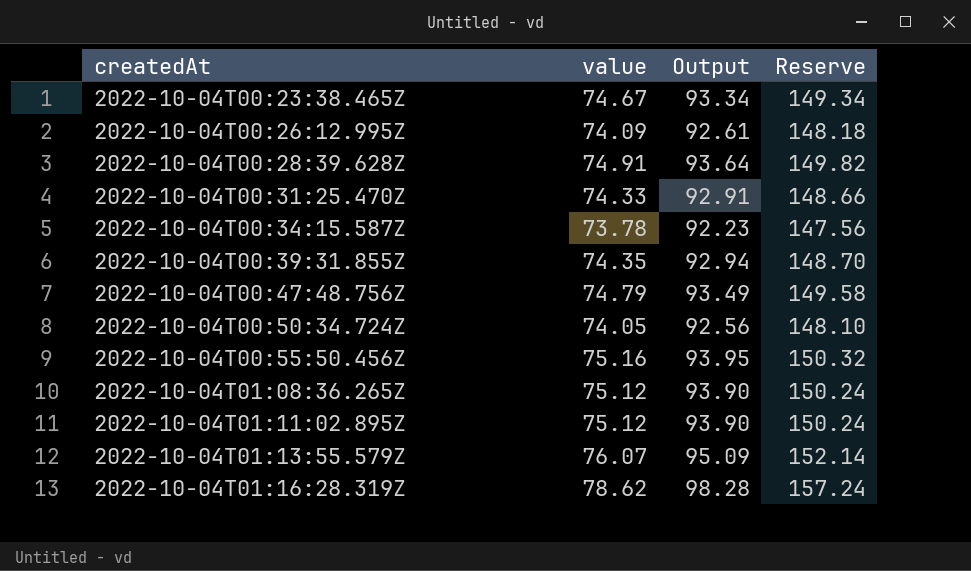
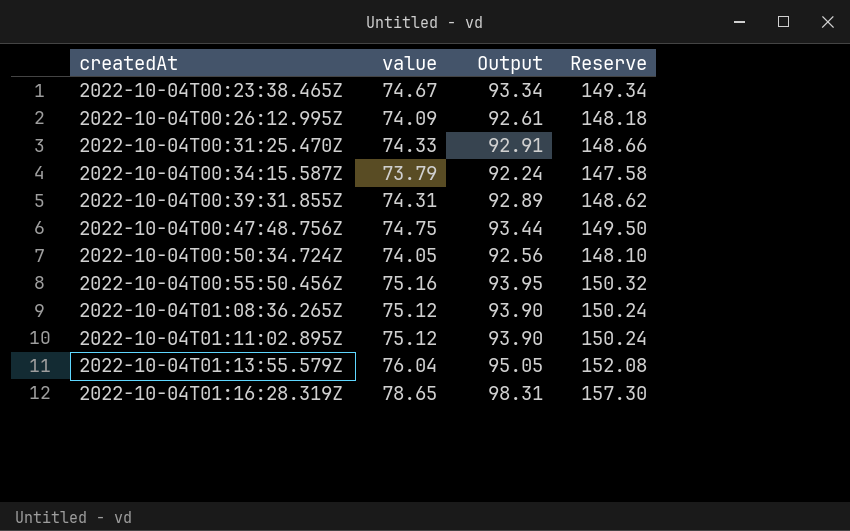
row 2022-10-04T00:28:39.628Z: 74.91 | 93.64 | 149.82 -> none
2022-10-04T00:34:15.587Z | value: 73.78 -> 73.79
2022-10-04T00:34:15.587Z | Output: 92.23 -> 92.24
2022-10-04T00:34:15.587Z | Reserve: 147.56 -> 147.58
2022-10-04T00:39:31.855Z | value: 74.35 -> 74.31
2022-10-04T00:39:31.855Z | Output: 92.94 -> 92.89
2022-10-04T00:39:31.855Z | Reserve: 148.70 -> 148.62
2022-10-04T00:47:48.756Z | value: 74.79 -> 74.75
2022-10-04T00:47:48.756Z | Output: 93.49 -> 93.44
2022-10-04T00:47:48.756Z | Reserve: 149.58 -> 149.50
2022-10-04T01:13:55.579Z | value: 76.07 -> 76.04
2022-10-04T01:13:55.579Z | Output: 95.09 -> 95.05
2022-10-04T01:13:55.579Z | Reserve: 152.14 -> 152.08
2022-10-04T01:16:28.319Z | value: 78.62 -> 78.65
2022-10-04T01:16:28.319Z | Output: 98.28 -> 98.31
2022-10-04T01:16:28.319Z | Reserve: 157.24 -> 157.30

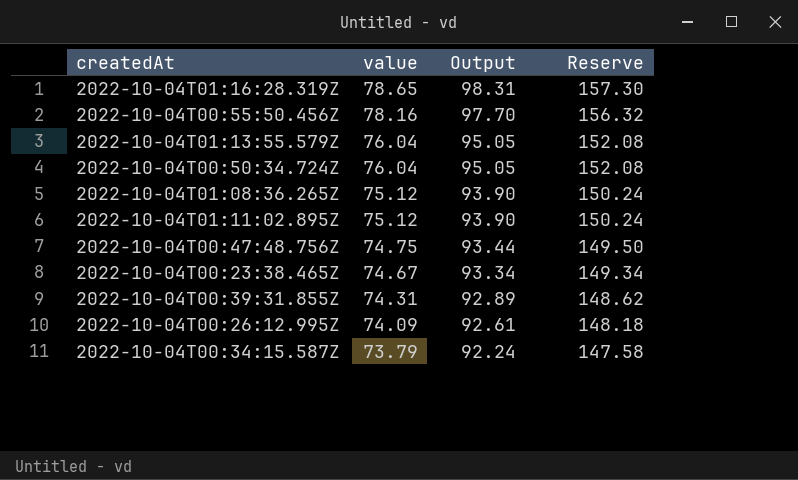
row order: createdAt ascending -> value descending
row 2022-10-04T00:31:25.470Z: 74.33 | 92.91 | 148.66 -> none
2022-10-04T00:55:50.456Z | value: 75.16 -> 78.16
2022-10-04T00:55:50.456Z | Output: 93.95 -> 97.70
2022-10-04T00:55:50.456Z | Reserve: 150.32 -> 156.32
2022-10-04T00:50:34.724Z | value: 74.05 -> 76.04
2022-10-04T00:50:34.724Z | Output: 92.56 -> 95.05
2022-10-04T00:50:34.724Z | Reserve: 148.10 -> 152.08

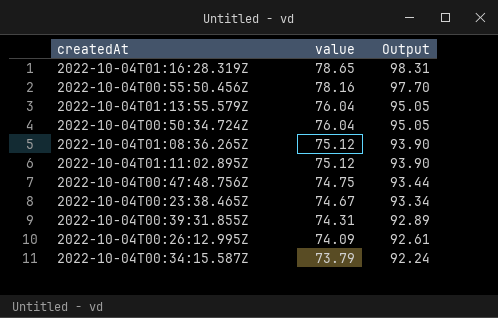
column Reserve | formula: [value] * 2 -> none

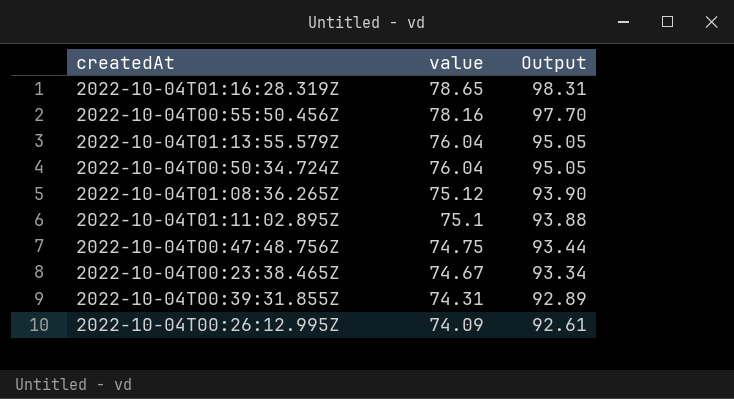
row 2022-10-04T00:34:15.587Z: 73.79 | 92.24 -> none
2022-10-04T01:11:02.895Z | value: 75.12 -> 75.1
2022-10-04T01:11:02.895Z | Output: 93.90 -> 93.88

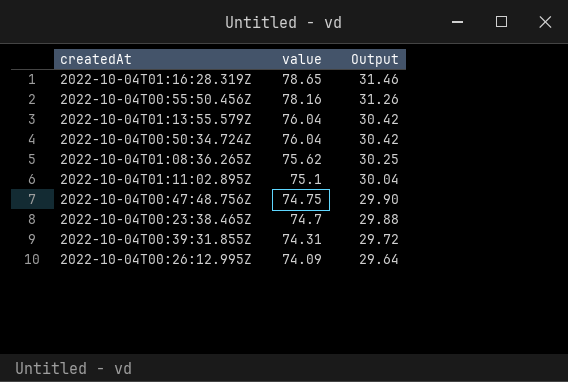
column Output | formula: [value] * 1.25 -> [value] * 0.4
2022-10-04T01:08:36.265Z | value: 75.12 -> 75.62
2022-10-04T00:23:38.465Z | value: 74.67 -> 74.7

